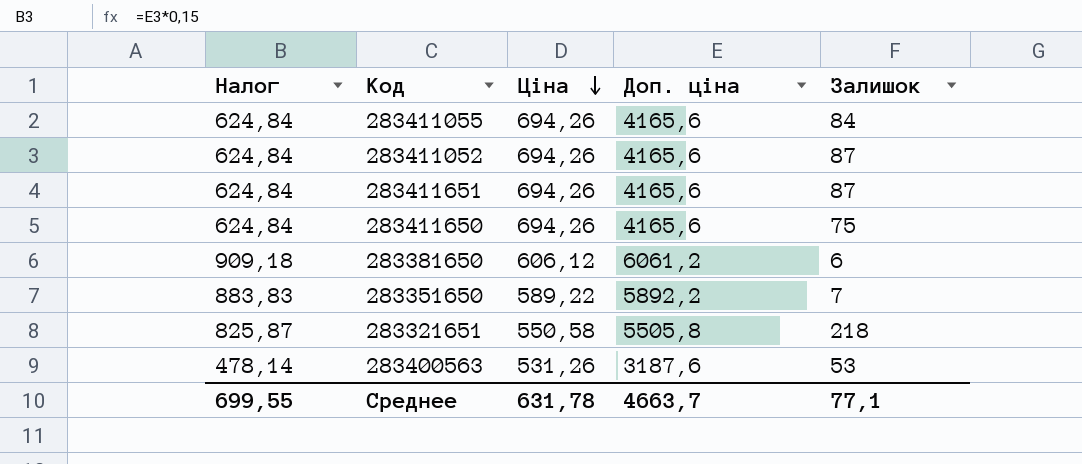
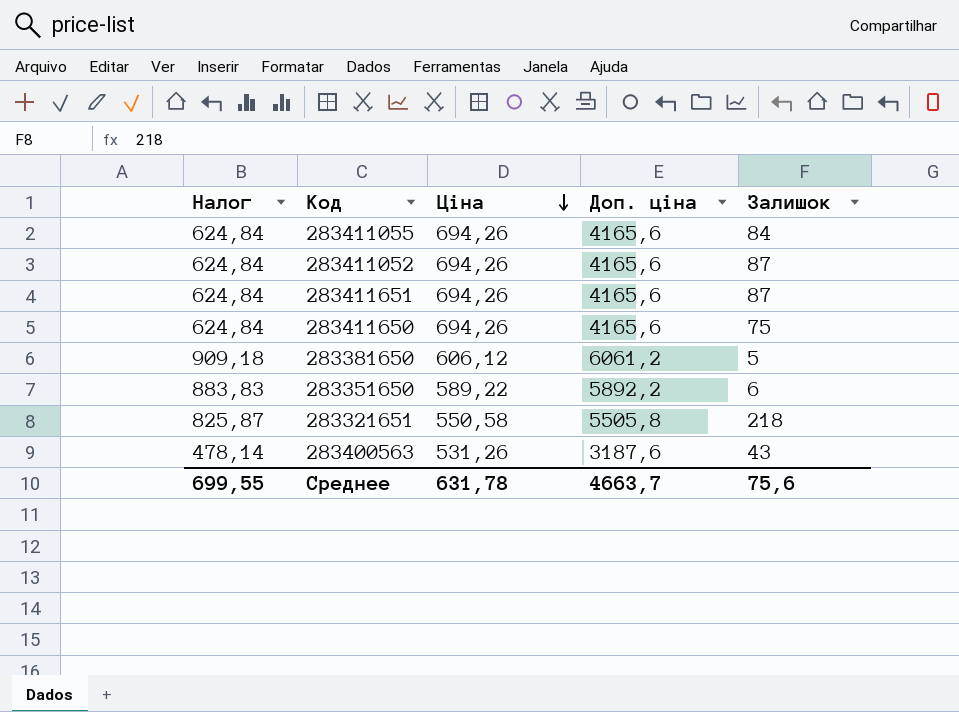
283381650 | Залишок: 6 -> 5
283351650 | Залишок: 7 -> 6
283400563 | Залишок: 53 -> 43
Среднее | Залишок: 77,1 -> 75,6

